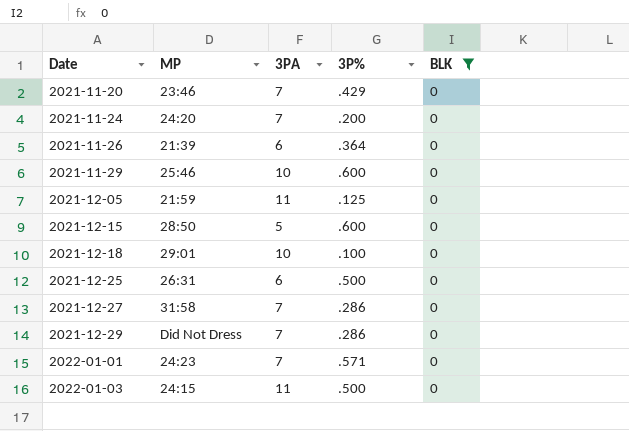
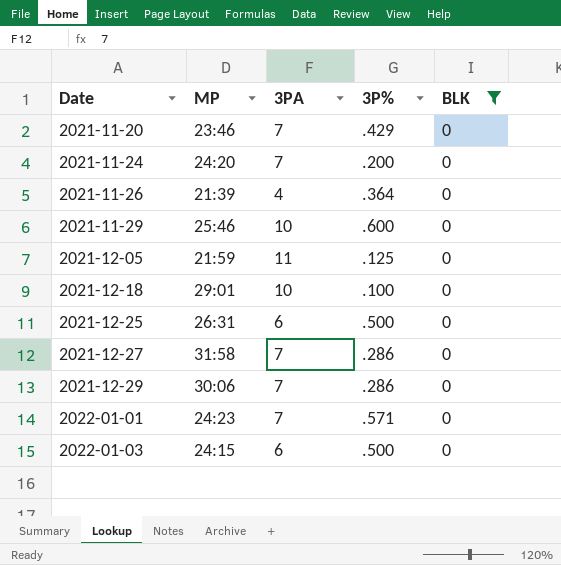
row 2021-12-15: 28:50 | 5 | .600 | 0 -> none
2021-11-26 | 3PA: 6 -> 4
2021-12-29 | MP: Did Not Dress -> 30:06
2022-01-03 | 3PA: 11 -> 6

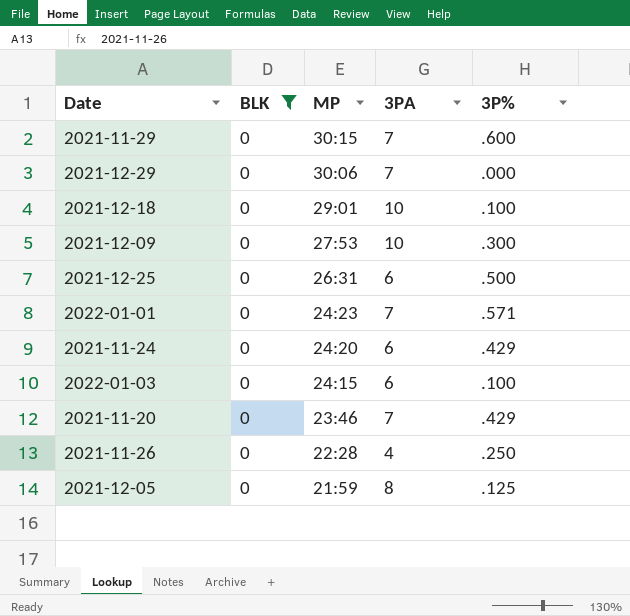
row order: Date ascending -> MP descending
column BLK | position: 5 -> 2
row 2021-12-27: 31:58 | 7 | .286 | 0 -> none
2021-11-29 | MP: 25:46 -> 30:15
2021-11-29 | 3PA: 10 -> 7
2021-12-29 | 3P%: .286 -> .000
row 2021-12-09: none -> 0 | 27:53 | 10 | .300
2021-11-24 | 3PA: 7 -> 6
2021-11-24 | 3P%: .200 -> .429
2022-01-03 | 3P%: .500 -> .100
2021-11-26 | MP: 21:39 -> 22:28
2021-11-26 | 3P%: .364 -> .250
2021-12-05 | 3PA: 11 -> 8

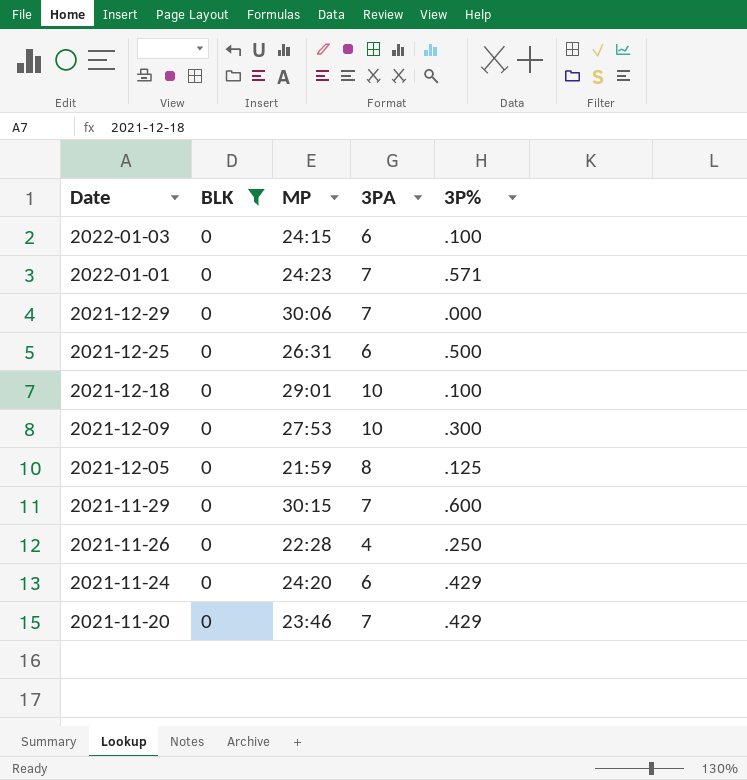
row order: MP descending -> Date descending

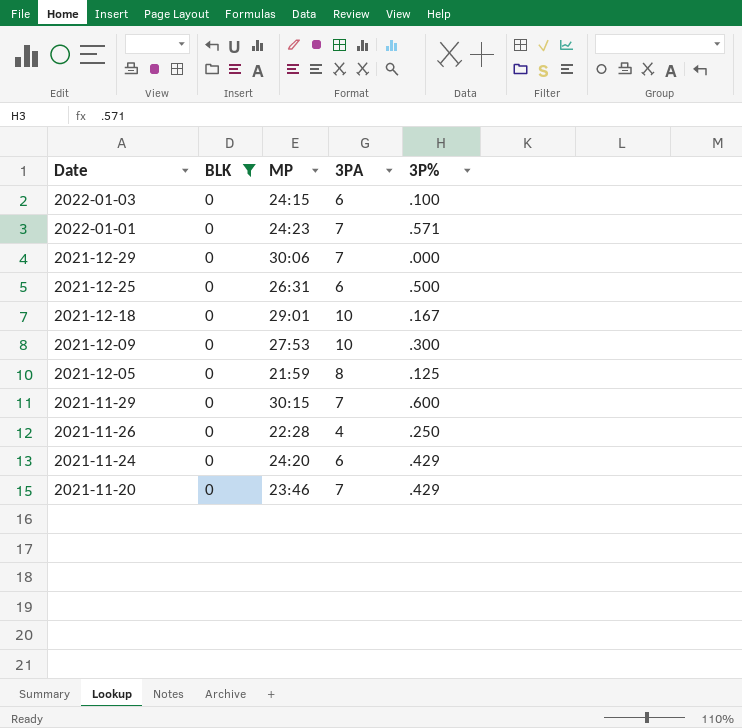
2021-12-18 | 3P%: .100 -> .167

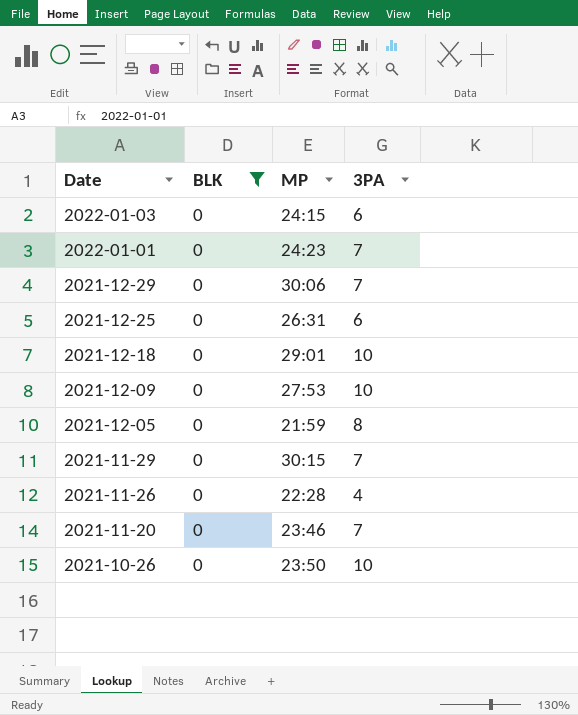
column 3P% | position: 5 -> none
row 2021-11-24: 0 | 24:20 | 6 | .429 -> none
row 2021-10-26: none -> 0 | 23:50 | 10

